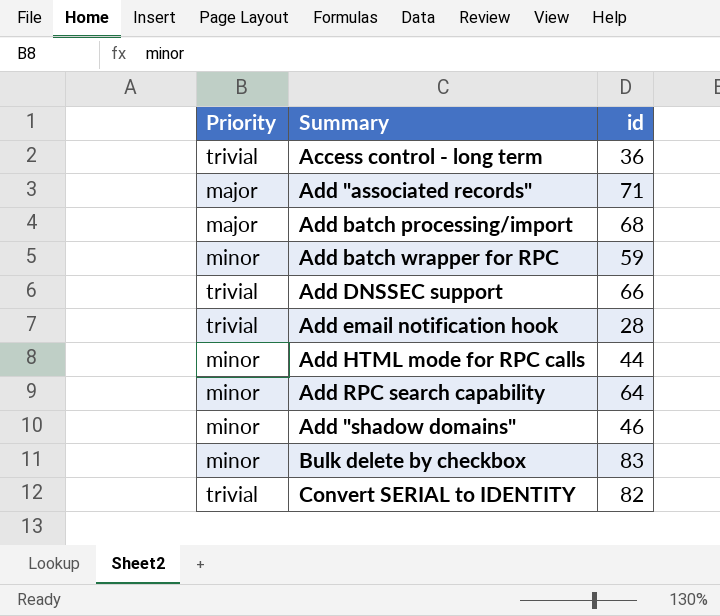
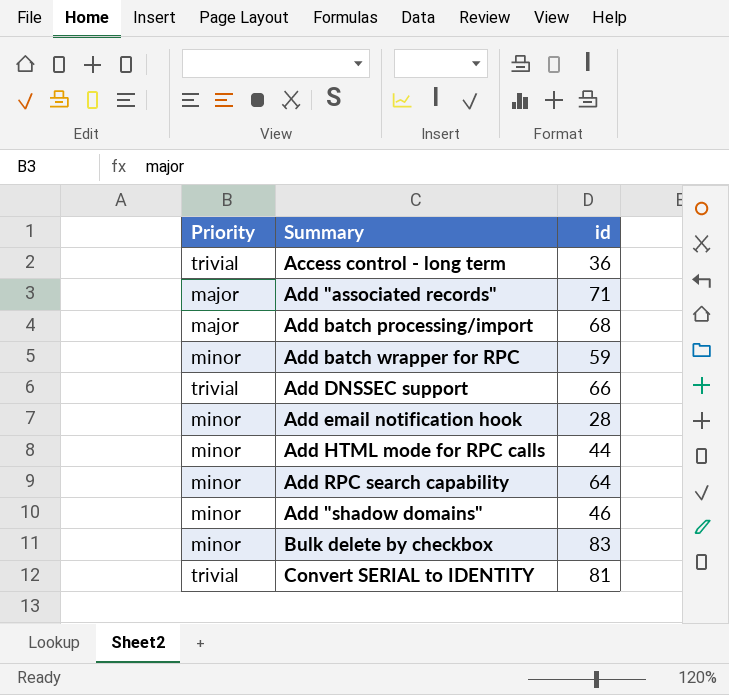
Add email notification hook | Priority: trivial -> minor
Convert SERIAL to IDENTITY | id: 82 -> 81

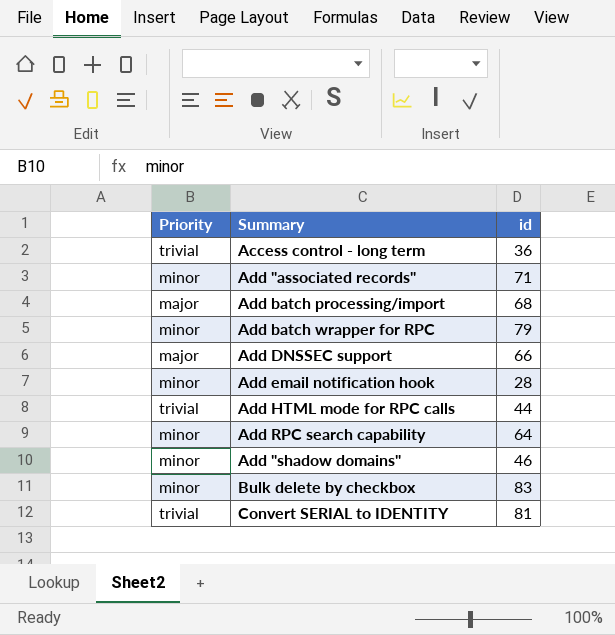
Add "associated records" | Priority: major -> minor
Add batch wrapper for RPC | id: 59 -> 79
Add DNSSEC support | Priority: trivial -> major
Add HTML mode for RPC calls | Priority: minor -> trivial

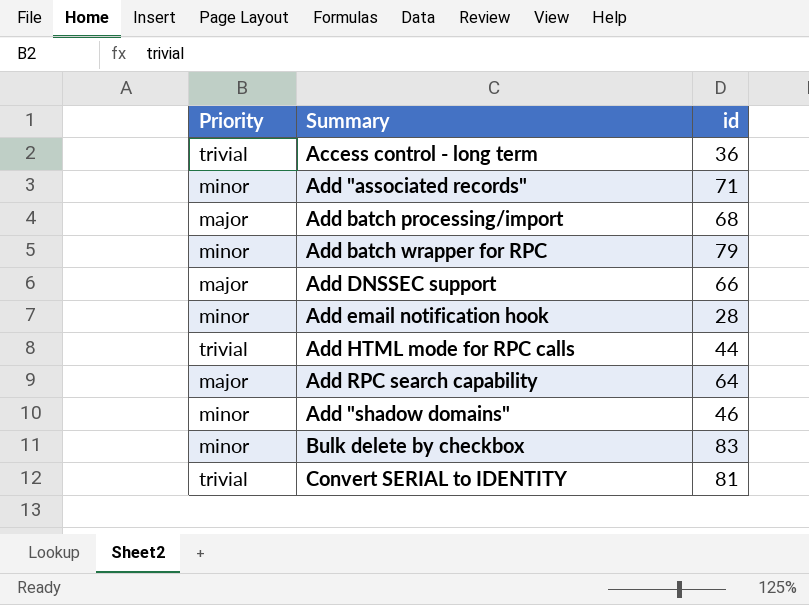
Add RPC search capability | Priority: minor -> major

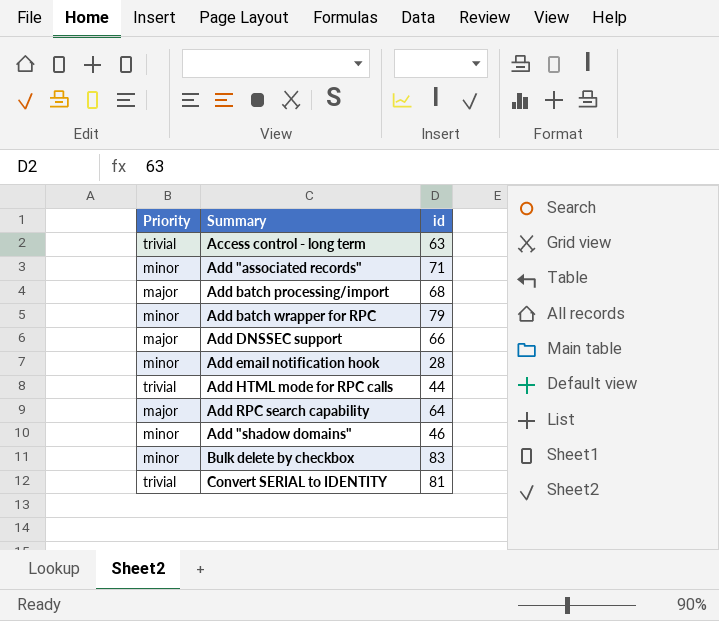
Access control - long term | id: 36 -> 63

